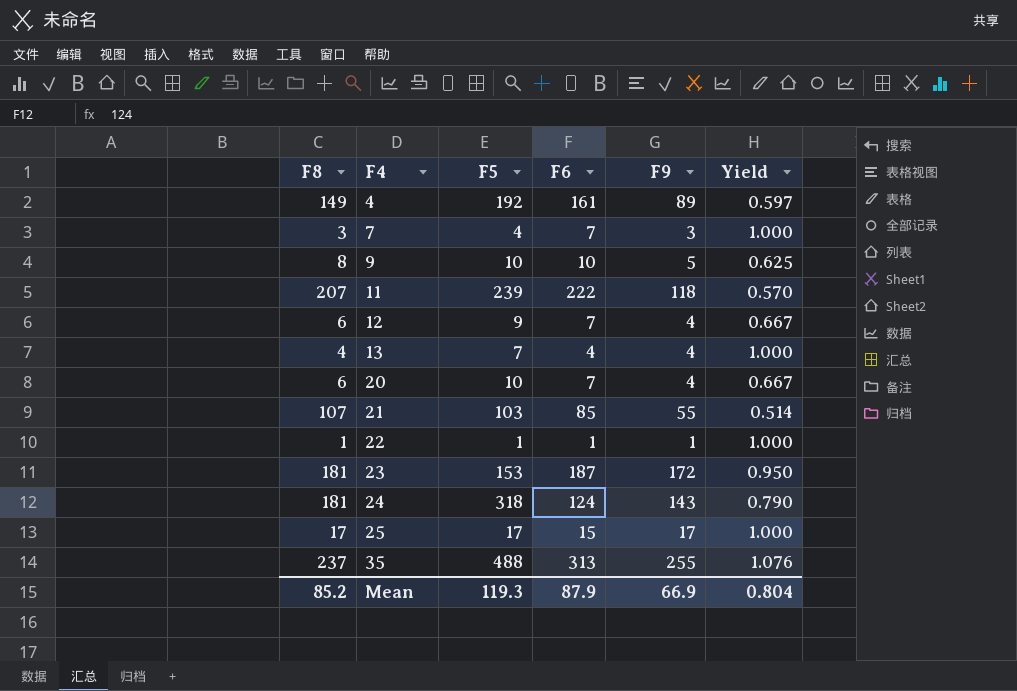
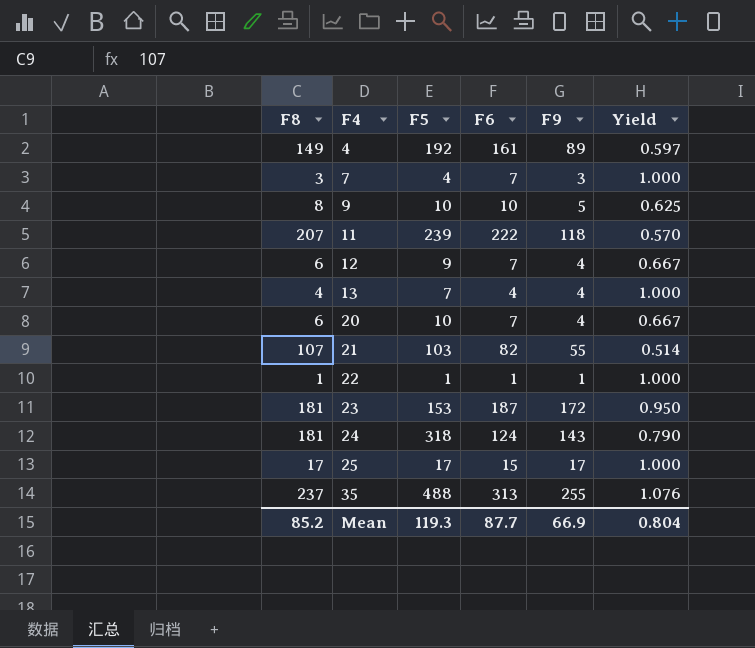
21 | F6: 85 -> 82
Mean | F6: 87.9 -> 87.7

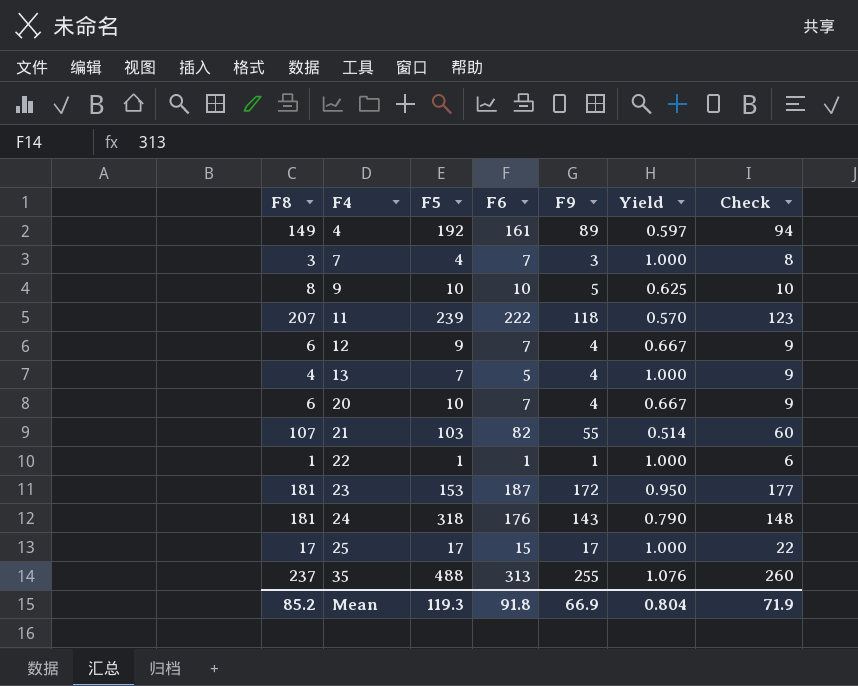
column Check | formula: none -> [F9] + 5
13 | F6: 4 -> 5
24 | F6: 124 -> 176
Mean | F6: 87.7 -> 91.8

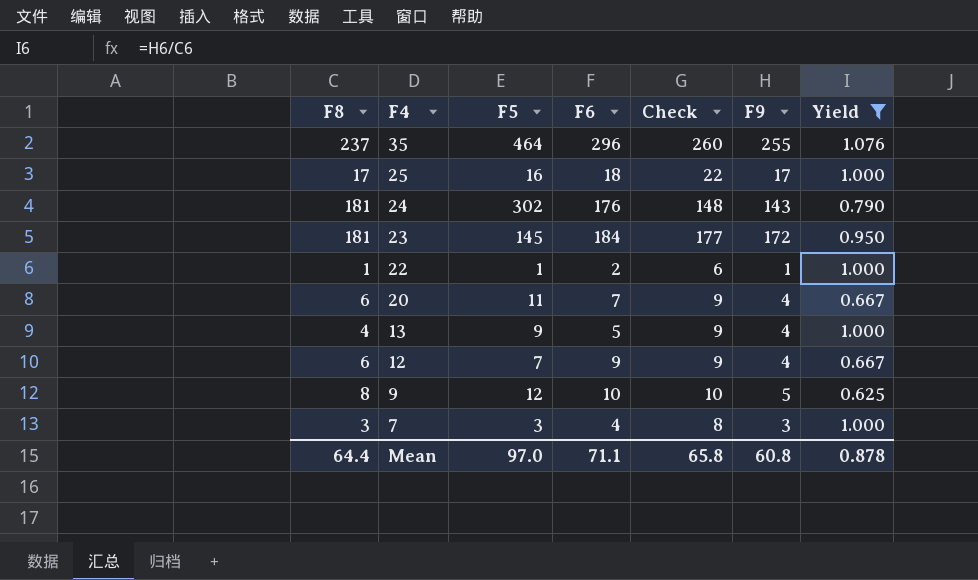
filter: none -> Yield >= 0.625
row order: F4 ascending -> F4 descending
column Check | position: 7 -> 5
35 | F5: 488 -> 464
35 | F6: 313 -> 296
25 | F5: 17 -> 16
25 | F6: 15 -> 18
24 | F5: 318 -> 302
23 | F5: 153 -> 145
23 | F6: 187 -> 184
22 | F6: 1 -> 2
20 | F5: 10 -> 11
13 | F5: 7 -> 9
12 | F5: 9 -> 7
12 | F6: 7 -> 9
9 | F5: 10 -> 12
7 | F5: 4 -> 3
7 | F6: 7 -> 4
Mean | F8: 85.2 -> 64.4
Mean | F5: 119.3 -> 97.0
Mean | F6: 91.8 -> 71.1
Mean | Check: 71.9 -> 65.8
Mean | F9: 66.9 -> 60.8
Mean | Yield: 0.804 -> 0.878

